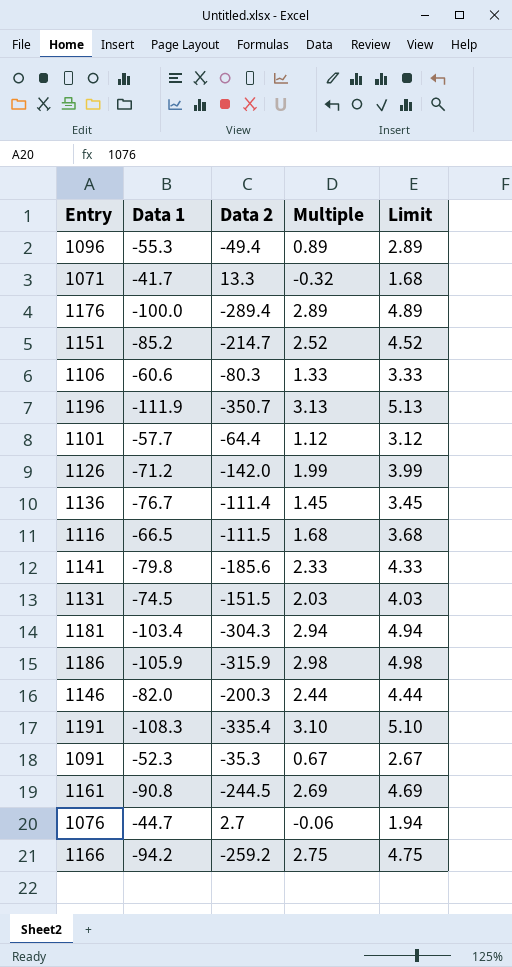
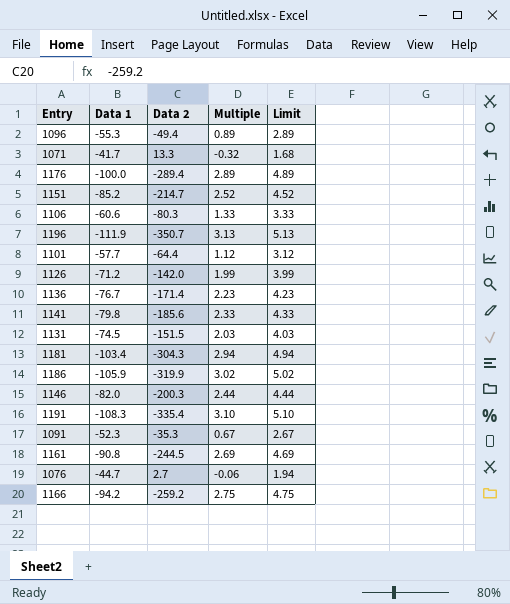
row 1116: -66.5 | -111.5 | 1.68 | 3.68 -> none
1136 | Data 2: -111.4 -> -171.4
1136 | Multiple: 1.45 -> 2.23
1136 | Limit: 3.45 -> 4.23
1186 | Data 2: -315.9 -> -319.9
1186 | Multiple: 2.98 -> 3.02
1186 | Limit: 4.98 -> 5.02

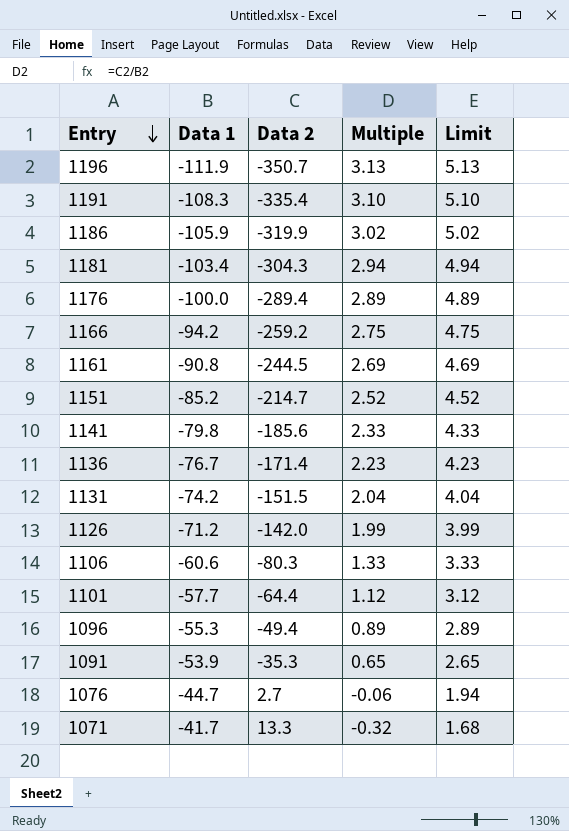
row order: none -> Entry descending
row 1146: -82.0 | -200.3 | 2.44 | 4.44 -> none
1131 | Data 1: -74.5 -> -74.2
1131 | Multiple: 2.03 -> 2.04
1131 | Limit: 4.03 -> 4.04
1091 | Data 1: -52.3 -> -53.9
1091 | Multiple: 0.67 -> 0.65
1091 | Limit: 2.67 -> 2.65

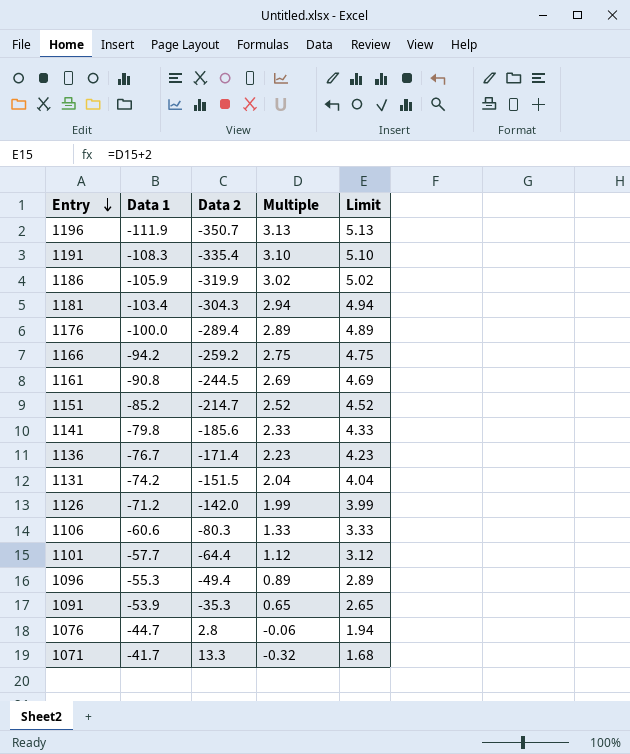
1076 | Data 2: 2.7 -> 2.8

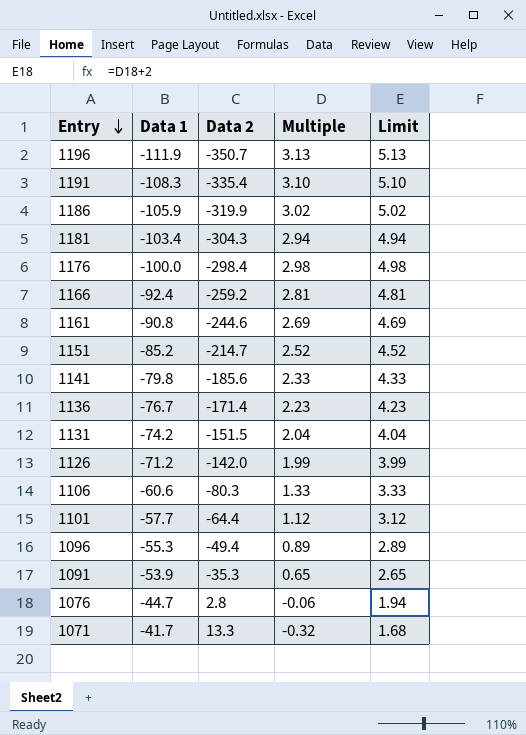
1176 | Data 2: -289.4 -> -298.4
1176 | Multiple: 2.89 -> 2.98
1176 | Limit: 4.89 -> 4.98
1166 | Data 1: -94.2 -> -92.4
1166 | Multiple: 2.75 -> 2.81
1166 | Limit: 4.75 -> 4.81
1161 | Data 2: -244.5 -> -244.6

